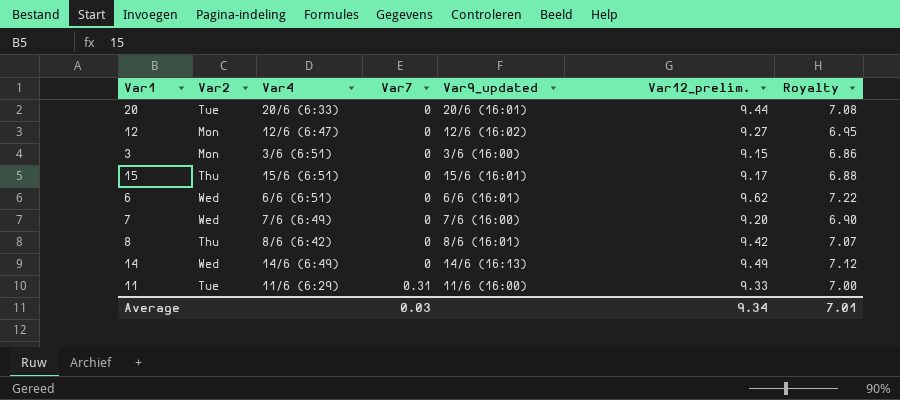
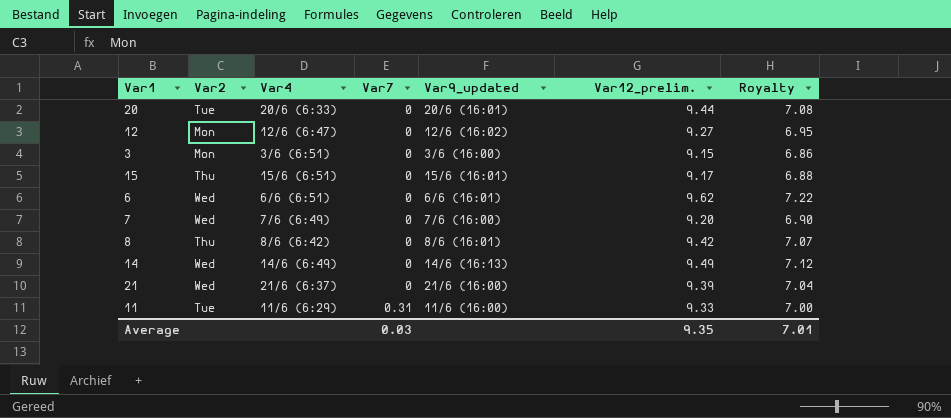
row 21: none -> Wed | 21/6 (6:37) | 0 | 21/6 (16:00) | 9.39 | 7.04
Average | Var12_prelim.: 9.34 -> 9.35

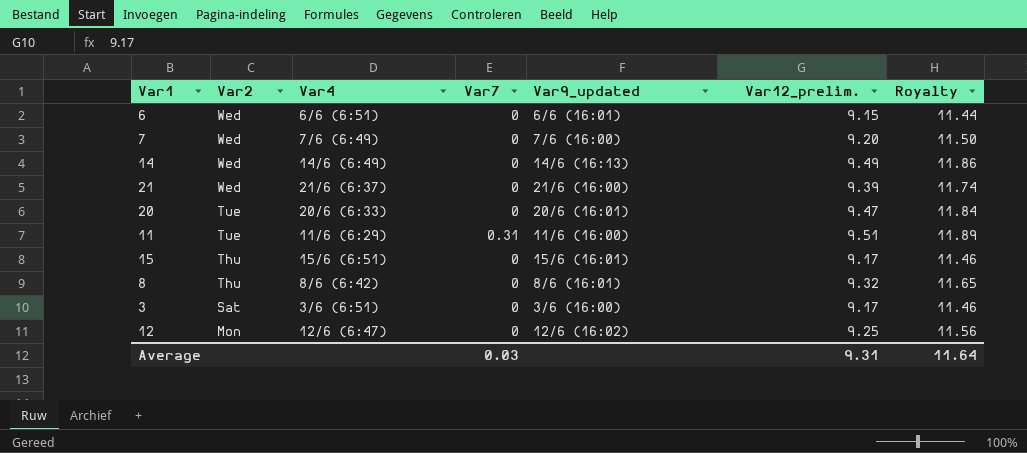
row order: Var7 ascending -> Var2 descending
column Royalty | formula: [Var12_prelim.] * 0.75 -> [Var12_prelim.] * 1.25
6 | Var12_prelim.: 9.62 -> 9.15
20 | Var12_prelim.: 9.44 -> 9.47
11 | Var12_prelim.: 9.33 -> 9.51
8 | Var12_prelim.: 9.42 -> 9.32
3 | Var2: Mon -> Sat
3 | Var12_prelim.: 9.15 -> 9.17
12 | Var12_prelim.: 9.27 -> 9.25
Average | Var12_prelim.: 9.35 -> 9.31
Average | Royalty: 7.01 -> 11.64

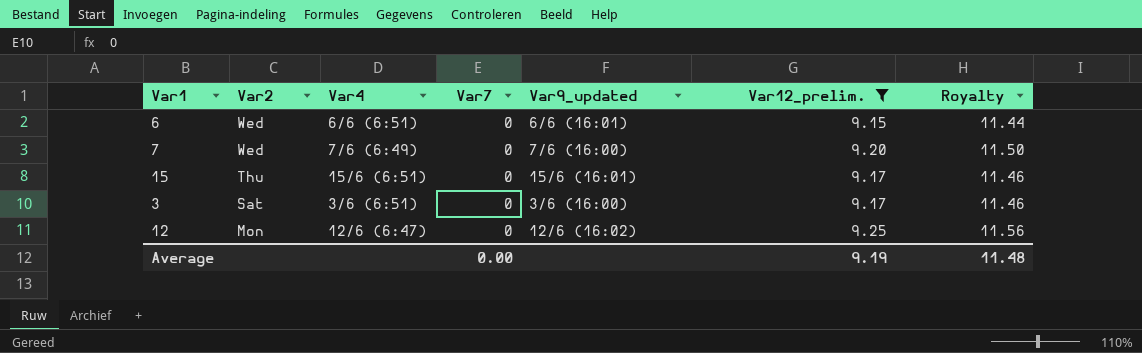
filter: none -> Var12_prelim. <= 9.25
Average | Var7: 0.03 -> 0.00
Average | Var12_prelim.: 9.31 -> 9.19
Average | Royalty: 11.64 -> 11.48

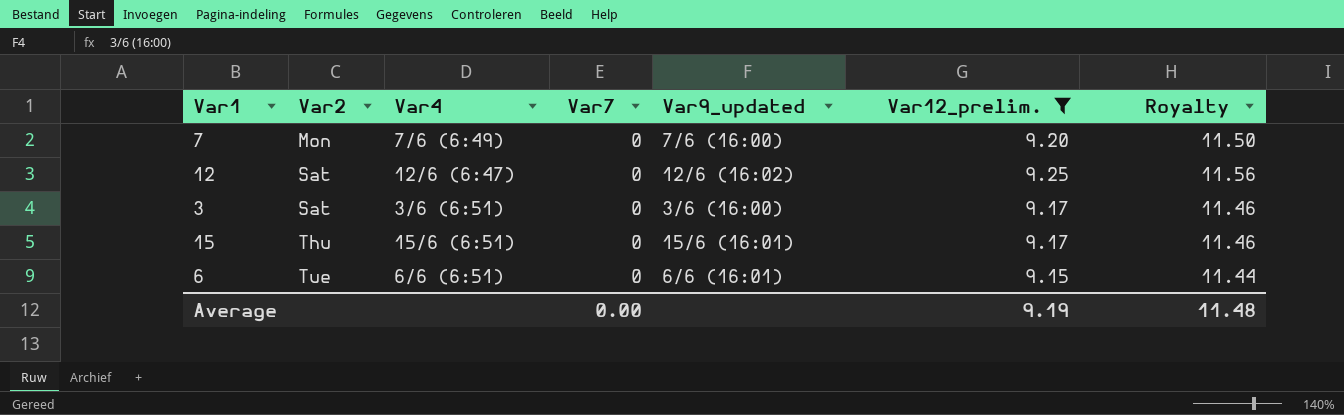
row order: Var2 descending -> Var2 ascending
7 | Var2: Wed -> Mon
12 | Var2: Mon -> Sat
6 | Var2: Wed -> Tue

